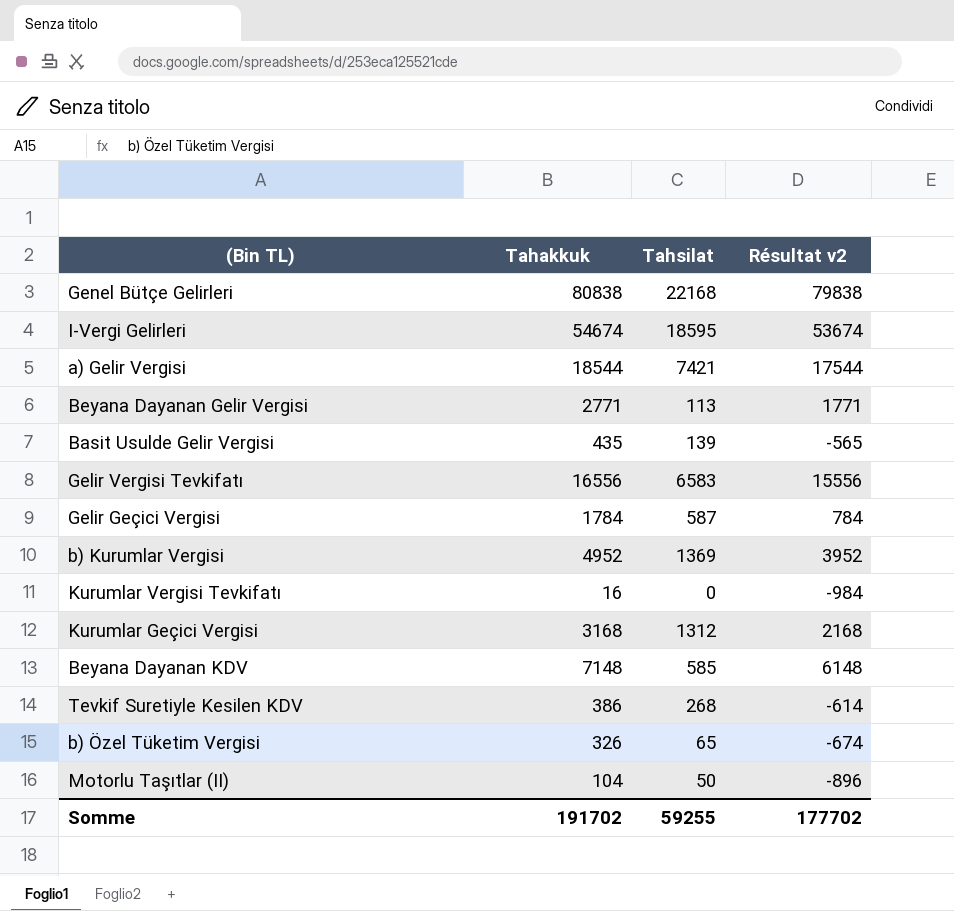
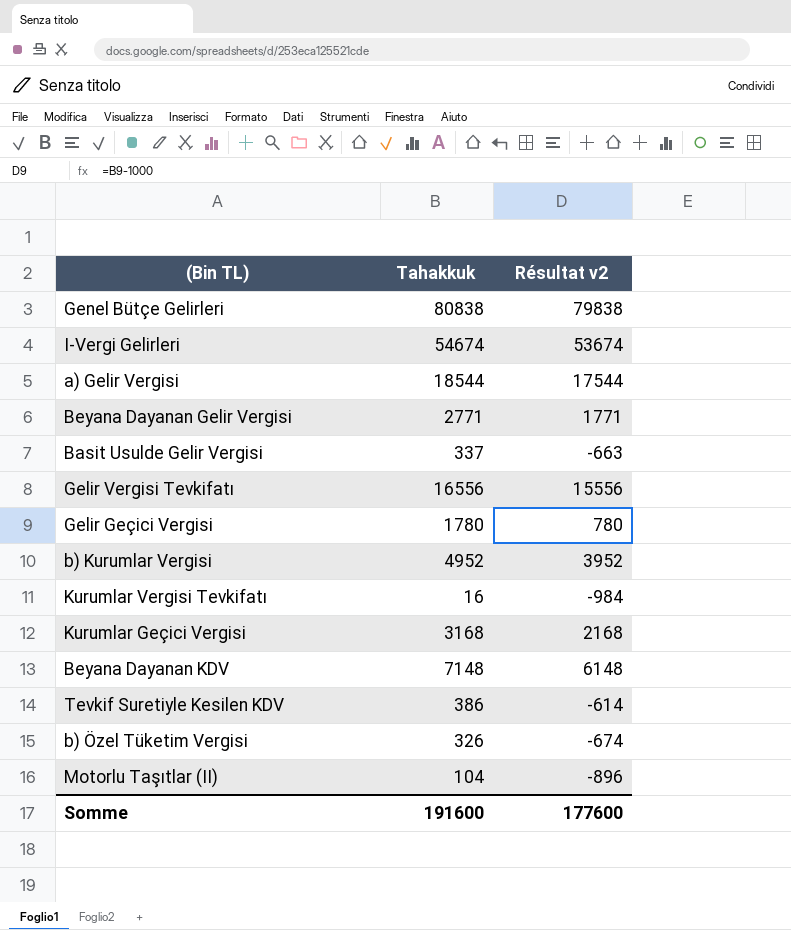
column Tahsilat | position: 3 -> none
Basit Usulde Gelir Vergisi | Tahakkuk: 435 -> 337
Basit Usulde Gelir Vergisi | Résultat v2: -565 -> -663
Gelir Geçici Vergisi | Tahakkuk: 1784 -> 1780
Gelir Geçici Vergisi | Résultat v2: 784 -> 780
Somme | Tahakkuk: 191702 -> 191600
Somme | Résultat v2: 177702 -> 177600

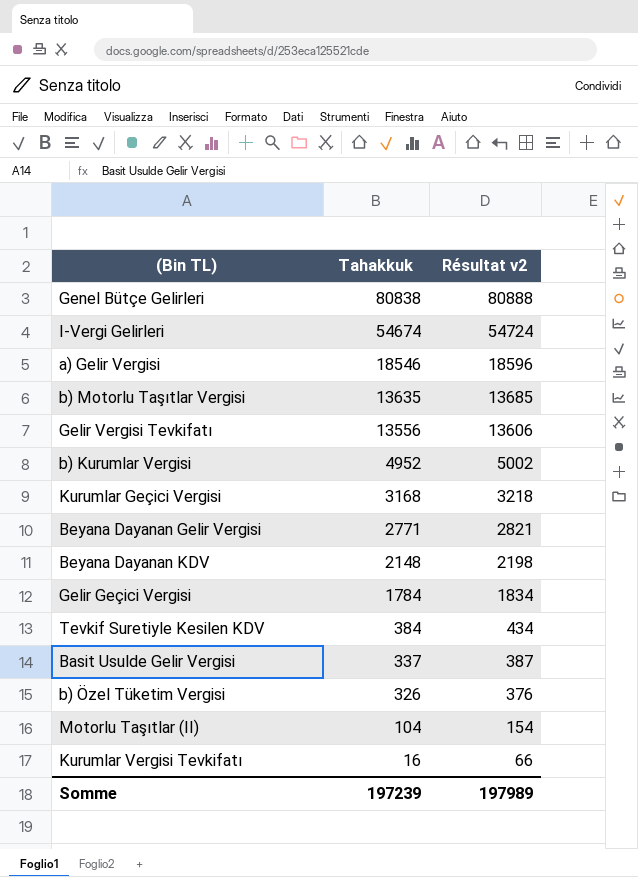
row order: none -> Tahakkuk descending
column Résultat v2 | formula: [Tahakkuk] - 1000 -> [Tahakkuk] + 50
a) Gelir Vergisi | Tahakkuk: 18544 -> 18546
row b) Motorlu Taşıtlar Vergisi: none -> 13635 | 13685
Gelir Vergisi Tevkifatı | Tahakkuk: 16556 -> 13556
Beyana Dayanan KDV | Tahakkuk: 7148 -> 2148
Gelir Geçici Vergisi | Tahakkuk: 1780 -> 1784
Tevkif Suretiyle Kesilen KDV | Tahakkuk: 386 -> 384
Somme | Tahakkuk: 191600 -> 197239
Somme | Résultat v2: 177600 -> 197989

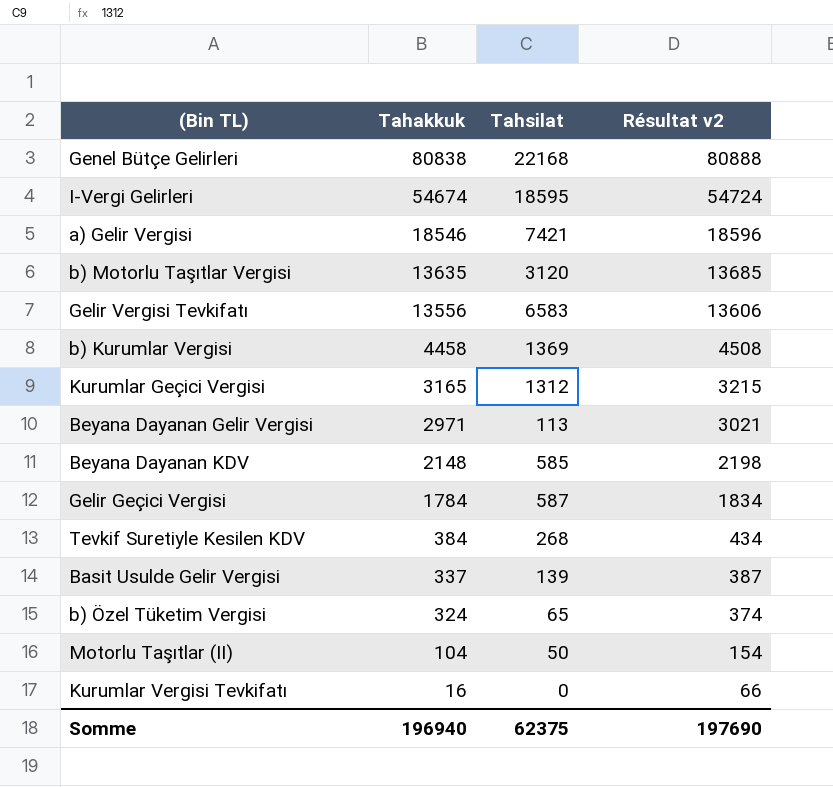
column Tahsilat | position: none -> 3
b) Kurumlar Vergisi | Tahakkuk: 4952 -> 4458
b) Kurumlar Vergisi | Résultat v2: 5002 -> 4508
Kurumlar Geçici Vergisi | Tahakkuk: 3168 -> 3165
Kurumlar Geçici Vergisi | Résultat v2: 3218 -> 3215
Beyana Dayanan Gelir Vergisi | Tahakkuk: 2771 -> 2971
Beyana Dayanan Gelir Vergisi | Résultat v2: 2821 -> 3021
b) Özel Tüketim Vergisi | Tahakkuk: 326 -> 324
b) Özel Tüketim Vergisi | Résultat v2: 376 -> 374
Somme | Tahakkuk: 197239 -> 196940
Somme | Résultat v2: 197989 -> 197690

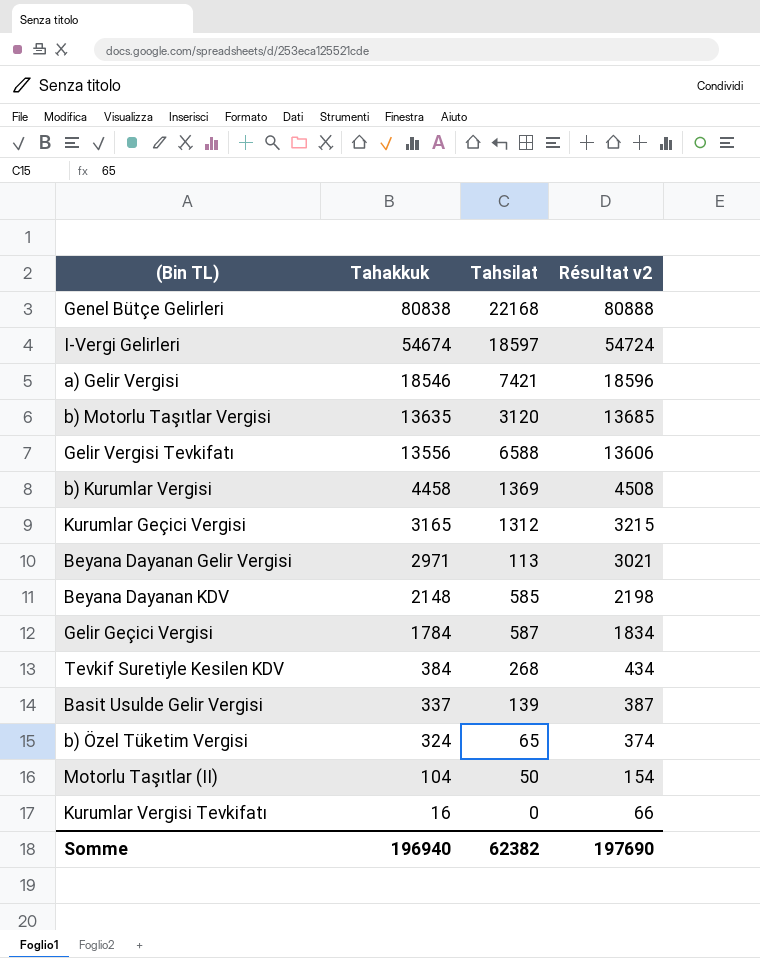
I-Vergi Gelirleri | Tahsilat: 18595 -> 18597
Gelir Vergisi Tevkifatı | Tahsilat: 6583 -> 6588
Somme | Tahsilat: 62375 -> 62382

